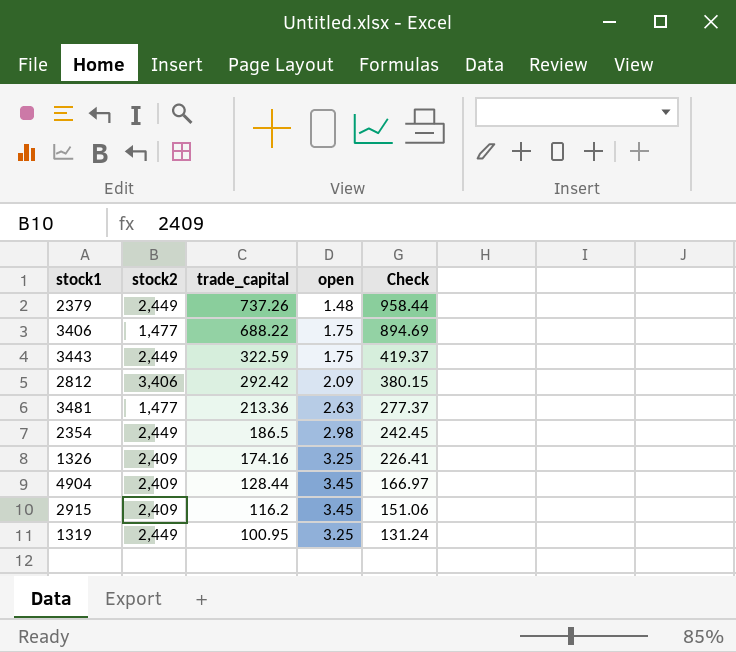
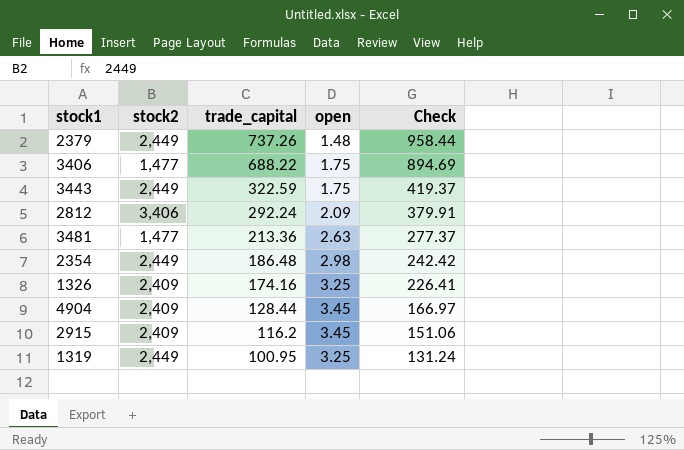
2812 | trade_capital: 292.42 -> 292.24
2812 | Check: 380.15 -> 379.91
2354 | trade_capital: 186.5 -> 186.48
2354 | Check: 242.45 -> 242.42

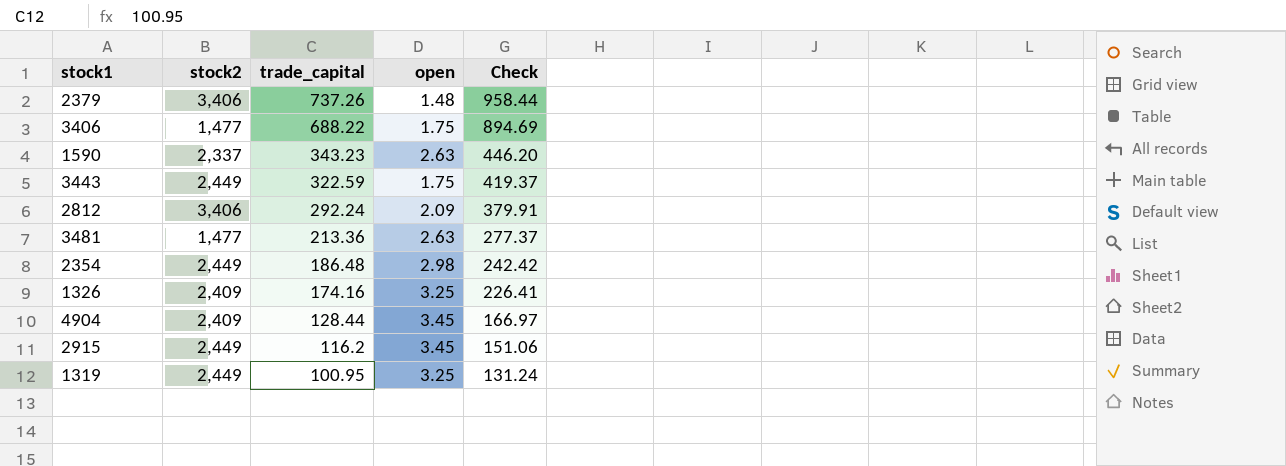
2379 | stock2: 2,449 -> 3,406
row 1590: none -> 2,337 | 343.23 | 2.63 | 446.20
2915 | stock2: 2,409 -> 2,449

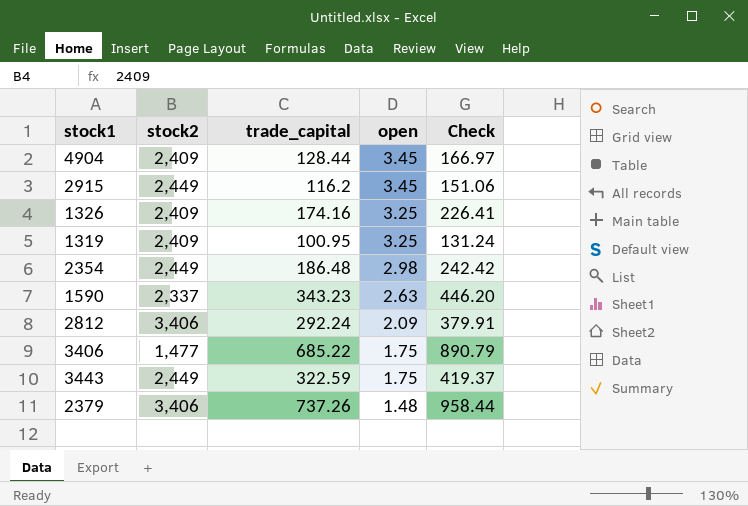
row order: trade_capital descending -> open descending
row 3481: 1,477 | 213.36 | 2.63 | 277.37 -> none
1319 | stock2: 2,449 -> 2,409
3406 | trade_capital: 688.22 -> 685.22
3406 | Check: 894.69 -> 890.79

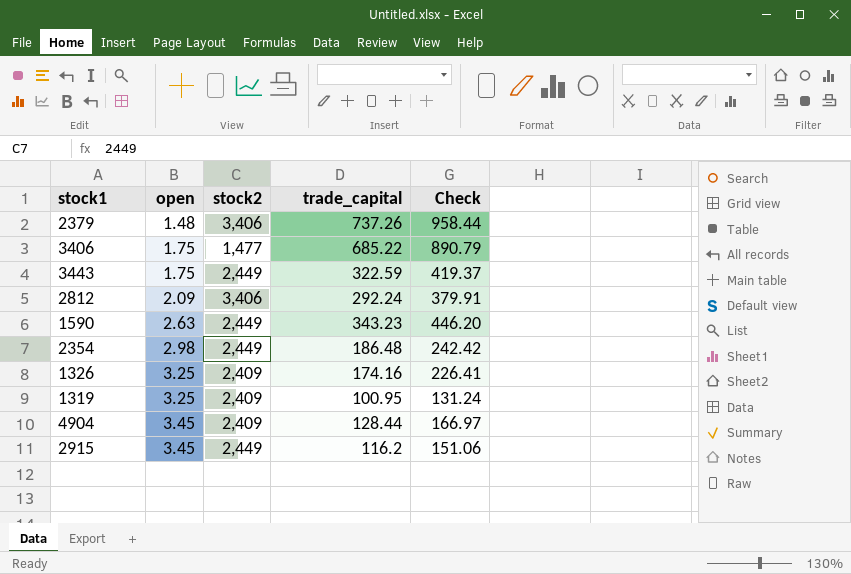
row order: open descending -> open ascending
column open | position: 4 -> 2
1590 | stock2: 2,337 -> 2,449

